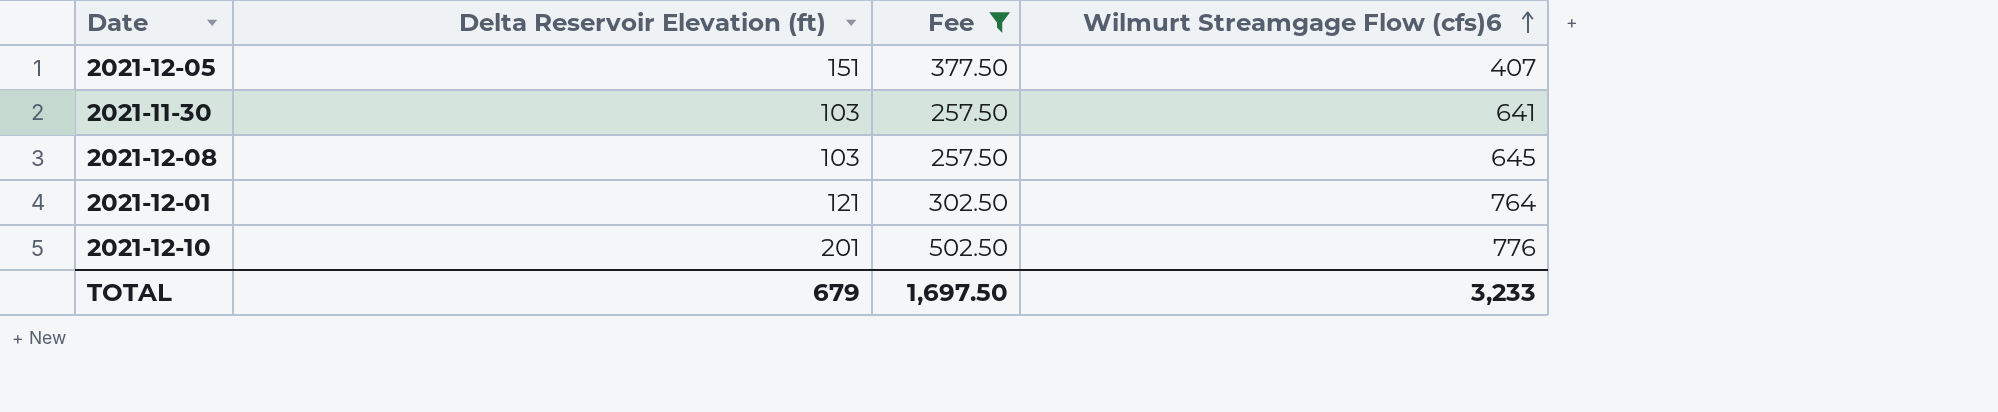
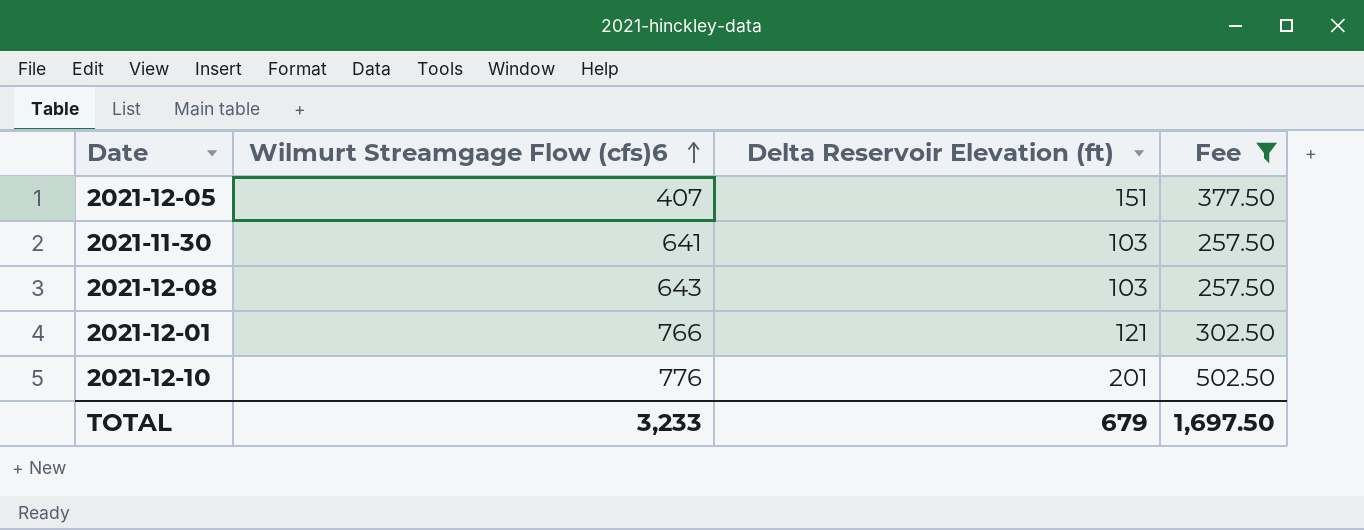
column Wilmurt Streamgage Flow (cfs)6 | position: 4 -> 2
2021-12-08 | Wilmurt Streamgage Flow (cfs)6: 645 -> 643
2021-12-01 | Wilmurt Streamgage Flow (cfs)6: 764 -> 766

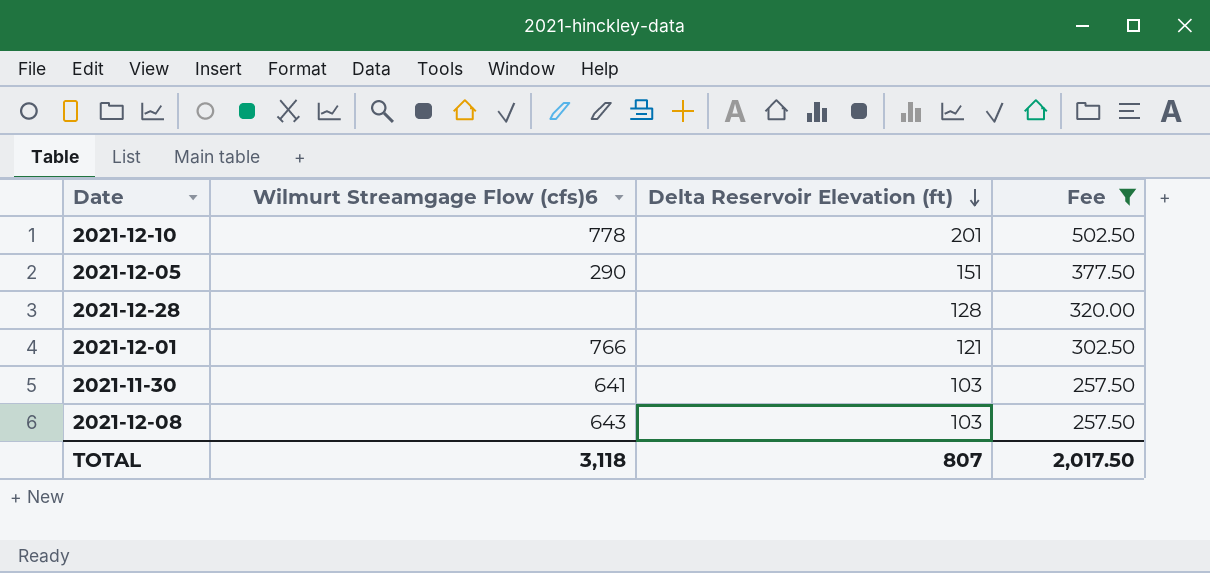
row order: Wilmurt Streamgage Flow (cfs)6 ascending -> Delta Reservoir Elevation (ft) descending
2021-12-10 | Wilmurt Streamgage Flow (cfs)6: 776 -> 778
2021-12-05 | Wilmurt Streamgage Flow (cfs)6: 407 -> 290
row 2021-12-28: none -> none | 128 | 320.00
TOTAL | Wilmurt Streamgage Flow (cfs)6: 3,233 -> 3,118
TOTAL | Delta Reservoir Elevation (ft): 679 -> 807
TOTAL | Fee: 1,697.50 -> 2,017.50

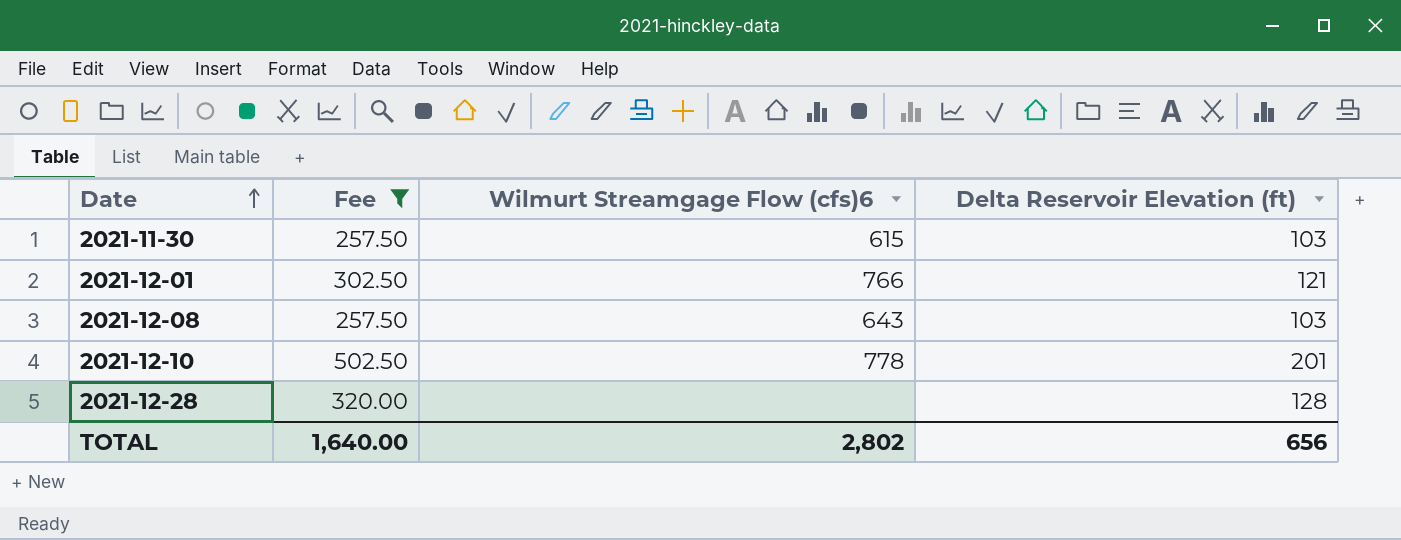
row order: Delta Reservoir Elevation (ft) descending -> Date ascending
column Fee | position: 4 -> 2
row 2021-12-05: 290 | 151 | 377.50 -> none
2021-11-30 | Wilmurt Streamgage Flow (cfs)6: 641 -> 615
TOTAL | Fee: 2,017.50 -> 1,640.00
TOTAL | Wilmurt Streamgage Flow (cfs)6: 3,118 -> 2,802
TOTAL | Delta Reservoir Elevation (ft): 807 -> 656

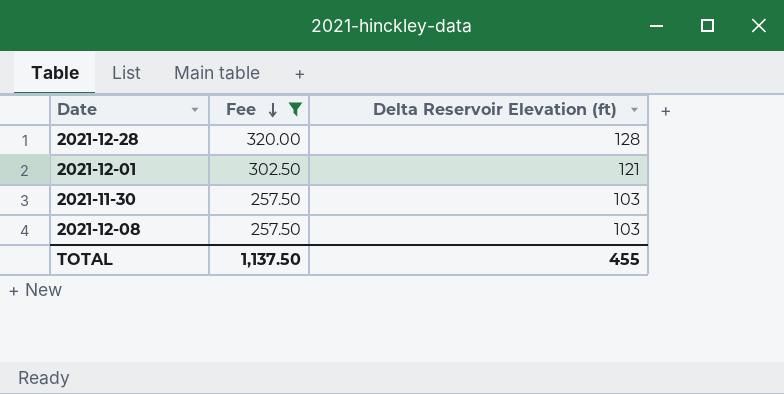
row order: Date ascending -> Fee descending
column Wilmurt Streamgage Flow (cfs)6 | position: 3 -> none
row 2021-12-10: 502.50 | 778 | 201 -> none
TOTAL | Fee: 1,640.00 -> 1,137.50
TOTAL | Delta Reservoir Elevation (ft): 656 -> 455

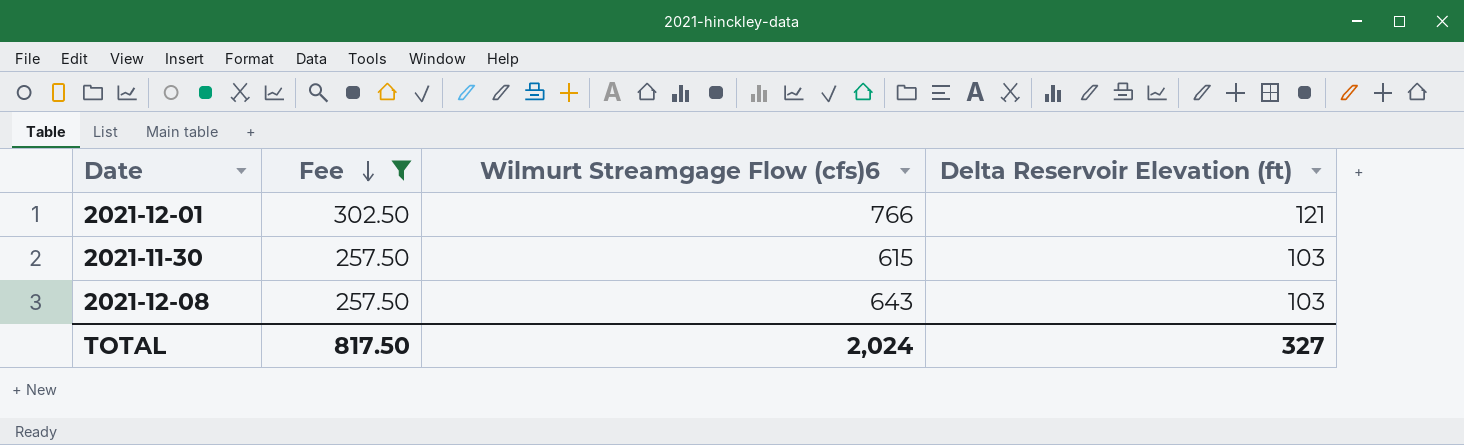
column Wilmurt Streamgage Flow (cfs)6 | position: none -> 3
row 2021-12-28: 320.00 | 128 -> none
TOTAL | Fee: 1,137.50 -> 817.50
TOTAL | Delta Reservoir Elevation (ft): 455 -> 327

